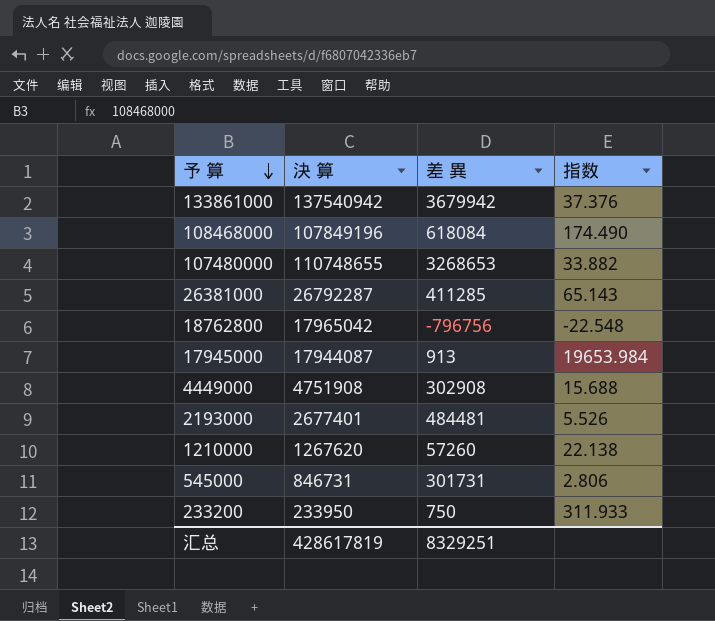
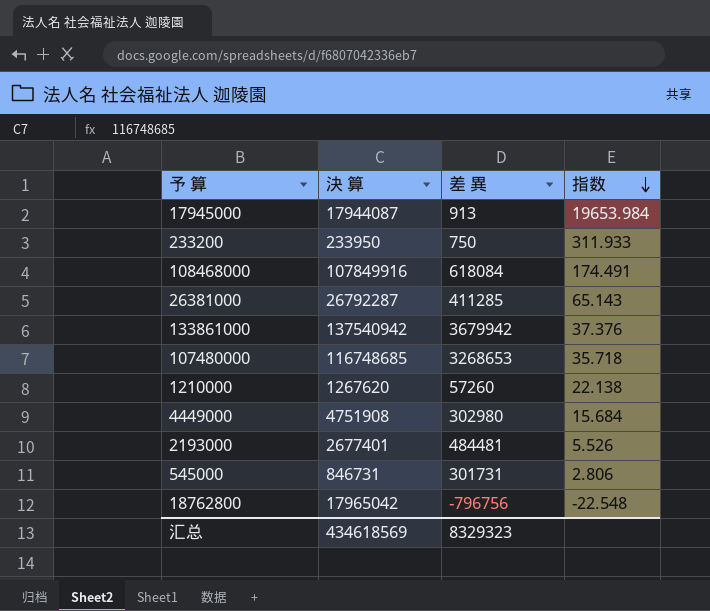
row order: 予 算 descending -> 指数 descending
108468000 | 決 算: 107849196 -> 107849916
108468000 | 指数: 174.490 -> 174.491
107480000 | 決 算: 110748655 -> 116748685
107480000 | 指数: 33.882 -> 35.718
4449000 | 差 異: 302908 -> 302980
4449000 | 指数: 15.688 -> 15.684
汇总 | 決 算: 428617819 -> 434618569
汇总 | 差 異: 8329251 -> 8329323

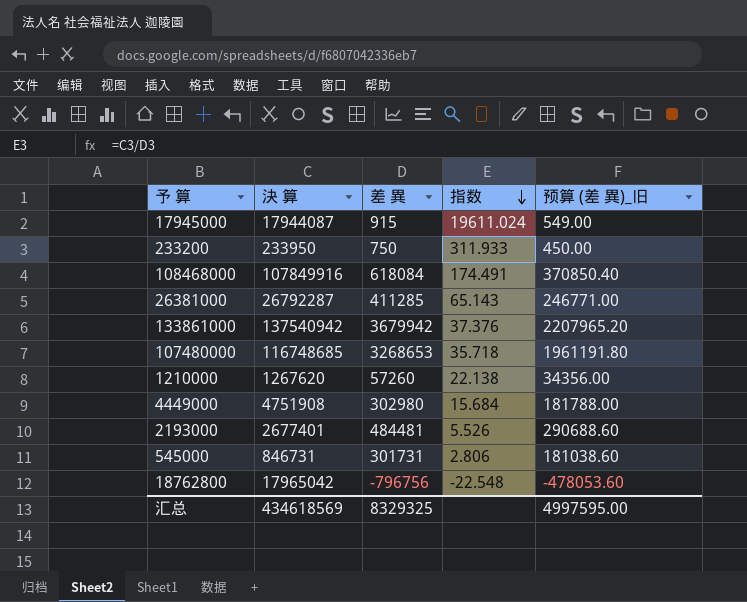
column 预算 (差 異)_旧 | formula: none -> [差 異] * 0.6
17945000 | 差 異: 913 -> 915
17945000 | 指数: 19653.984 -> 19611.024
汇总 | 差 異: 8329323 -> 8329325

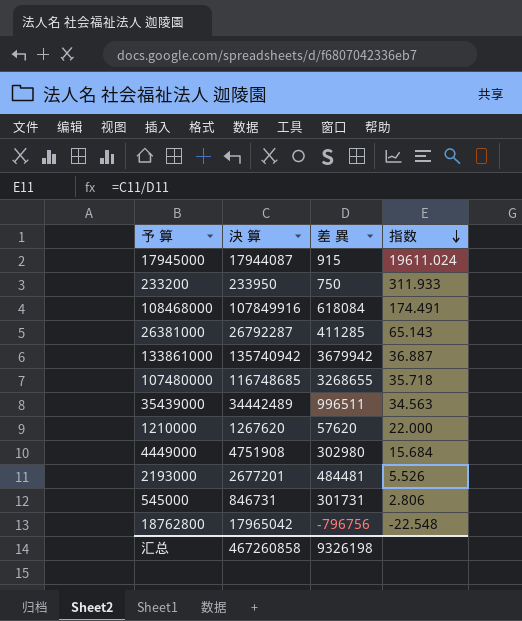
column 预算 (差 異)_旧 | formula: [差 異] * 0.6 -> none
133861000 | 決 算: 137540942 -> 135740942
133861000 | 指数: 37.376 -> 36.887
107480000 | 差 異: 3268653 -> 3268655
row 35439000: none -> 34442489 | 996511 | 34.563
1210000 | 差 異: 57260 -> 57620
1210000 | 指数: 22.138 -> 22.000
2193000 | 決 算: 2677401 -> 2677201
汇总 | 決 算: 434618569 -> 467260858
汇总 | 差 異: 8329325 -> 9326198

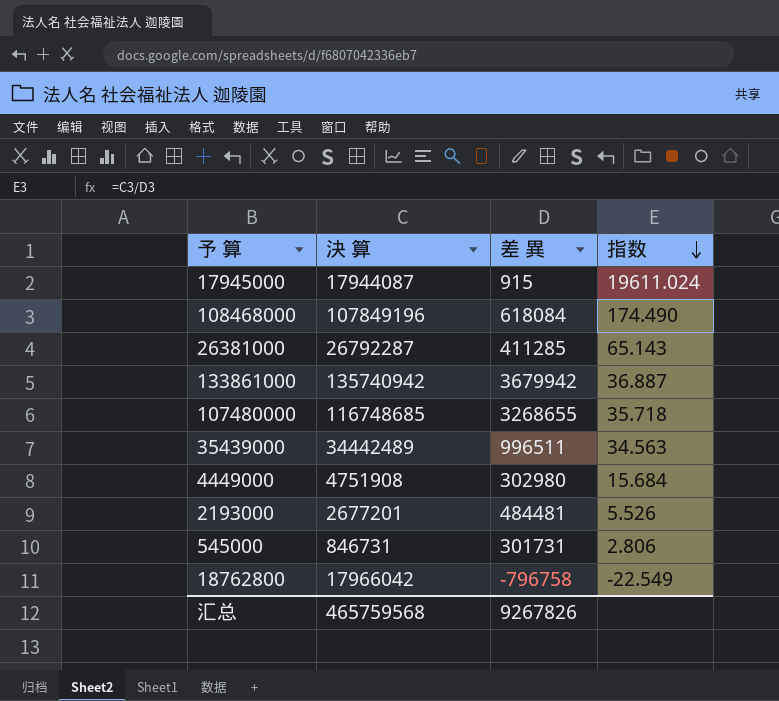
row 233200: 233950 | 750 | 311.933 -> none
row 1210000: 1267620 | 57620 | 22.000 -> none
108468000 | 決 算: 107849916 -> 107849196
108468000 | 指数: 174.491 -> 174.490
18762800 | 決 算: 17965042 -> 17966042
18762800 | 差 異: -796756 -> -796758
18762800 | 指数: -22.548 -> -22.549
汇总 | 決 算: 467260858 -> 465759568
汇总 | 差 異: 9326198 -> 9267826

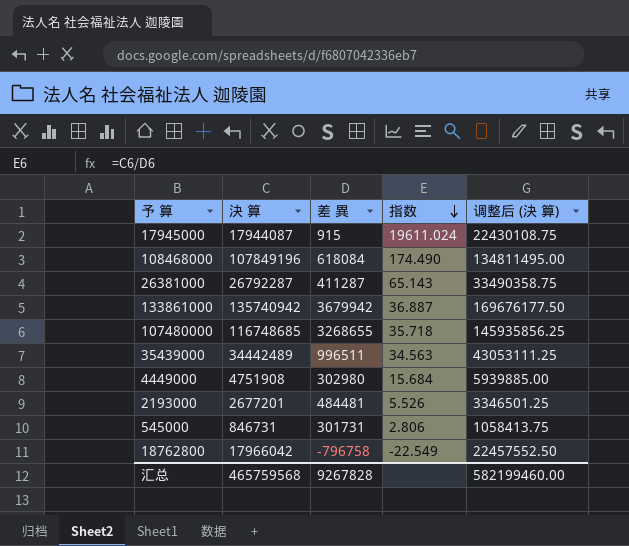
column 调整后 (決 算) | formula: none -> [決 算] * 1.25
26381000 | 差 異: 411285 -> 411287
汇总 | 差 異: 9267826 -> 9267828

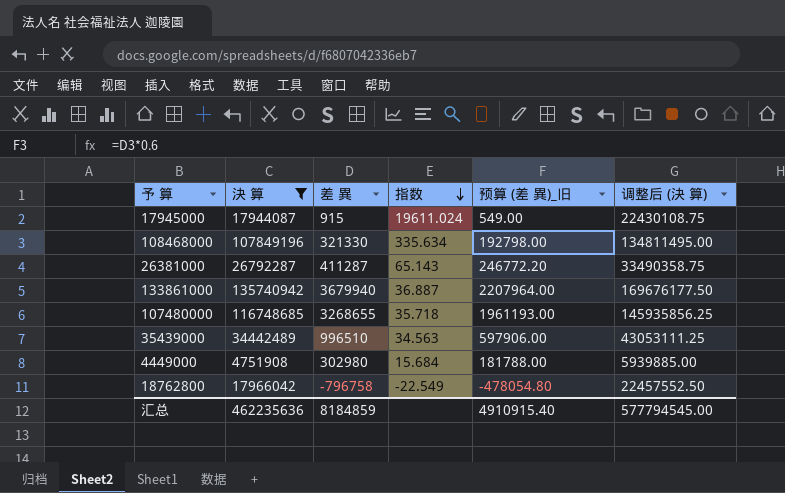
filter: none -> 決 算 >= 4751908
column 预算 (差 異)_旧 | formula: none -> [差 異] * 0.6
108468000 | 差 異: 618084 -> 321330
108468000 | 指数: 174.490 -> 335.634
133861000 | 差 異: 3679942 -> 3679940
35439000 | 差 異: 996511 -> 996510
汇总 | 決 算: 465759568 -> 462235636
汇总 | 差 異: 9267828 -> 8184859
汇总 | 调整后 (決 算): 582199460.00 -> 577794545.00

